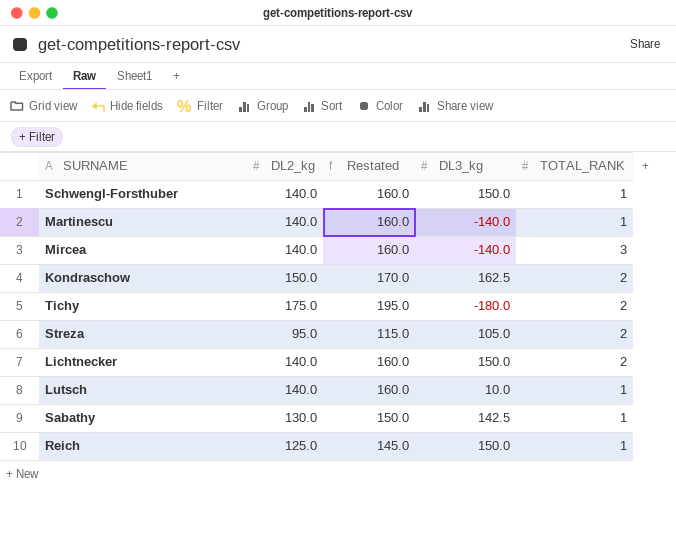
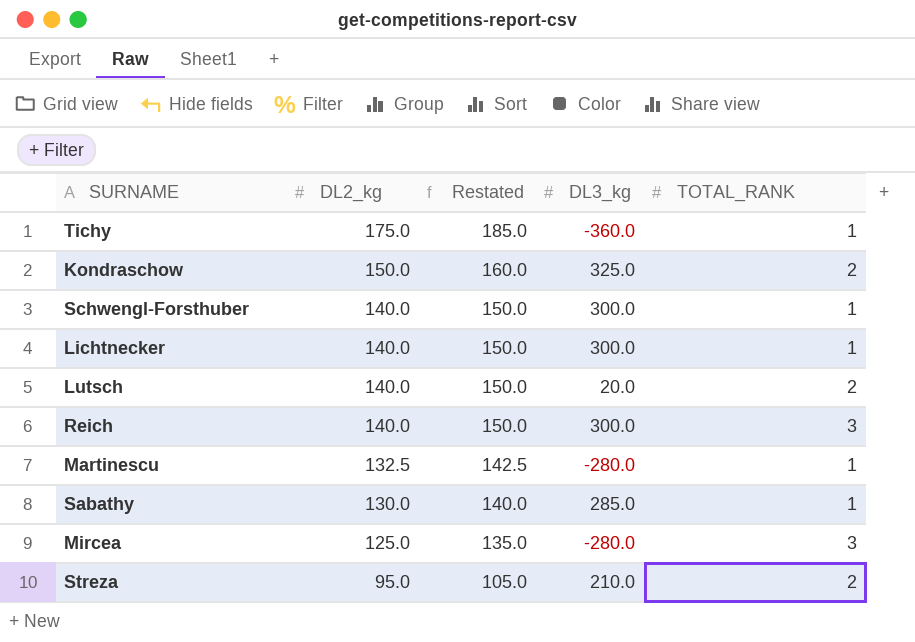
row order: none -> DL2_kg descending
column Restated | formula: [DL2_kg] + 20 -> [DL2_kg] + 10
Tichy | DL3_kg: -180.0 -> -360.0
Tichy | TOTAL_RANK: 2 -> 1
Kondraschow | DL3_kg: 162.5 -> 325.0
Schwengl-Forsthuber | DL3_kg: 150.0 -> 300.0
Lichtnecker | DL3_kg: 150.0 -> 300.0
Lichtnecker | TOTAL_RANK: 2 -> 1
Lutsch | DL3_kg: 10.0 -> 20.0
Lutsch | TOTAL_RANK: 1 -> 2
Reich | DL2_kg: 125.0 -> 140.0
Reich | DL3_kg: 150.0 -> 300.0
Reich | TOTAL_RANK: 1 -> 3
Martinescu | DL2_kg: 140.0 -> 132.5
Martinescu | DL3_kg: -140.0 -> -280.0
Sabathy | DL3_kg: 142.5 -> 285.0
Mircea | DL2_kg: 140.0 -> 125.0
Mircea | DL3_kg: -140.0 -> -280.0
Streza | DL3_kg: 105.0 -> 210.0

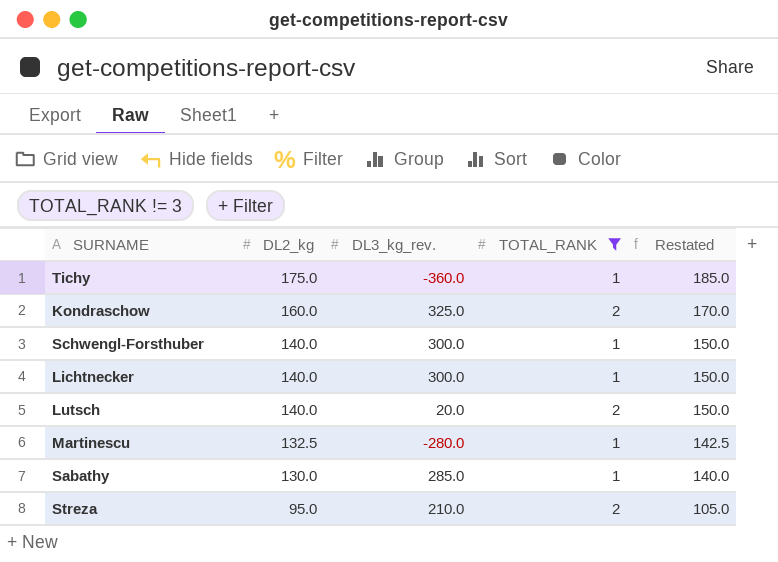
filter: none -> TOTAL_RANK != 3
column name: DL3_kg -> DL3_kg_rev.
column Restated | position: 3 -> 5
Kondraschow | DL2_kg: 150.0 -> 160.0
Kondraschow | Restated: 160.0 -> 170.0

